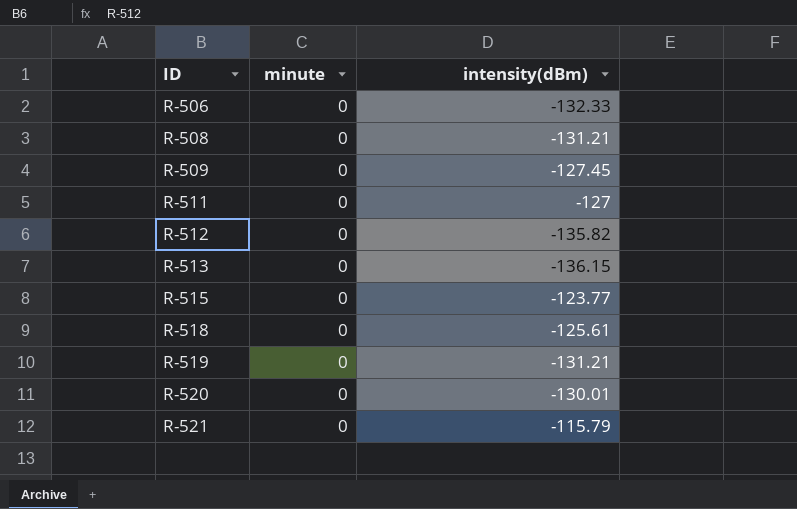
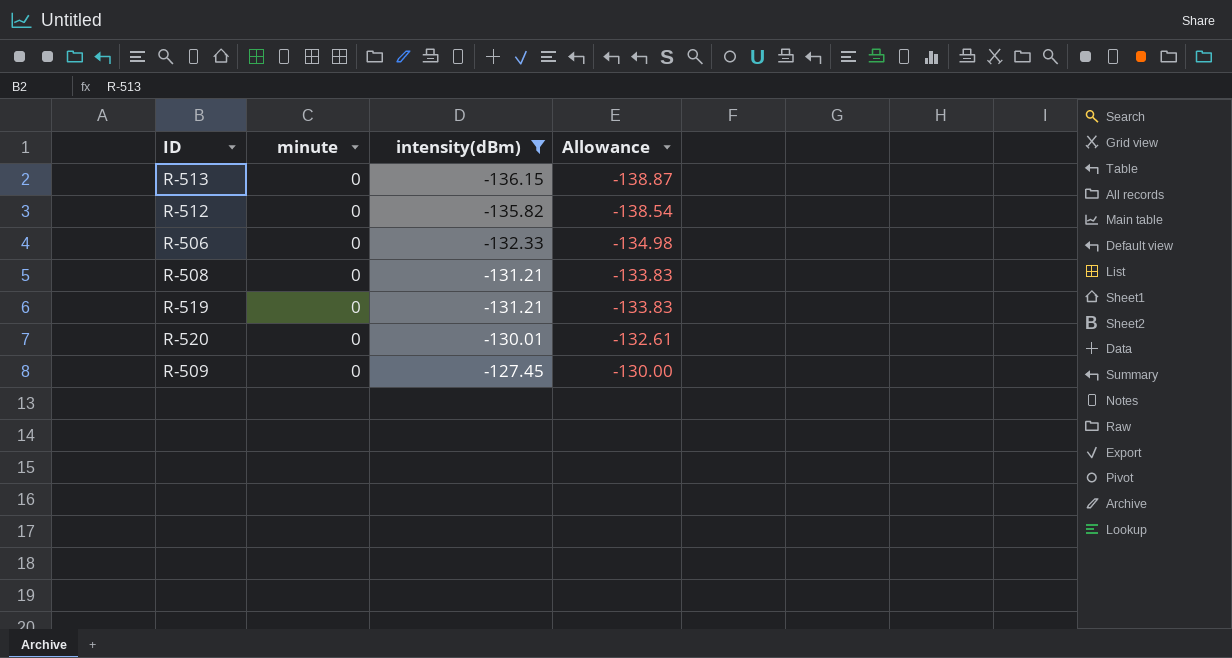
filter: none -> intensity(dBm) <= -127.45
row order: ID ascending -> intensity(dBm) ascending
column Allowance | formula: none -> [intensity(dBm)] * 1.02

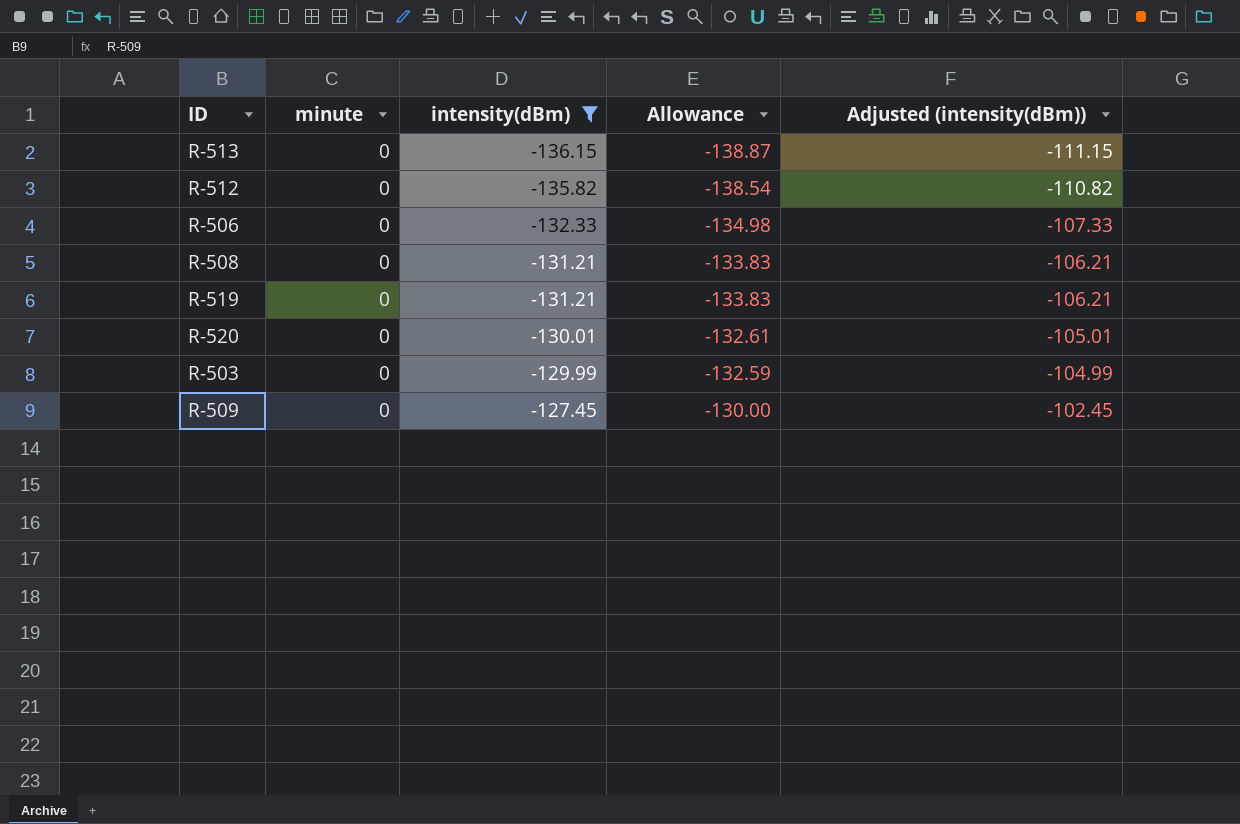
column Adjusted (intensity(dBm)) | formula: none -> [intensity(dBm)] + 25
row R-503: none -> 0 | -129.99 | -132.59 | -104.99

